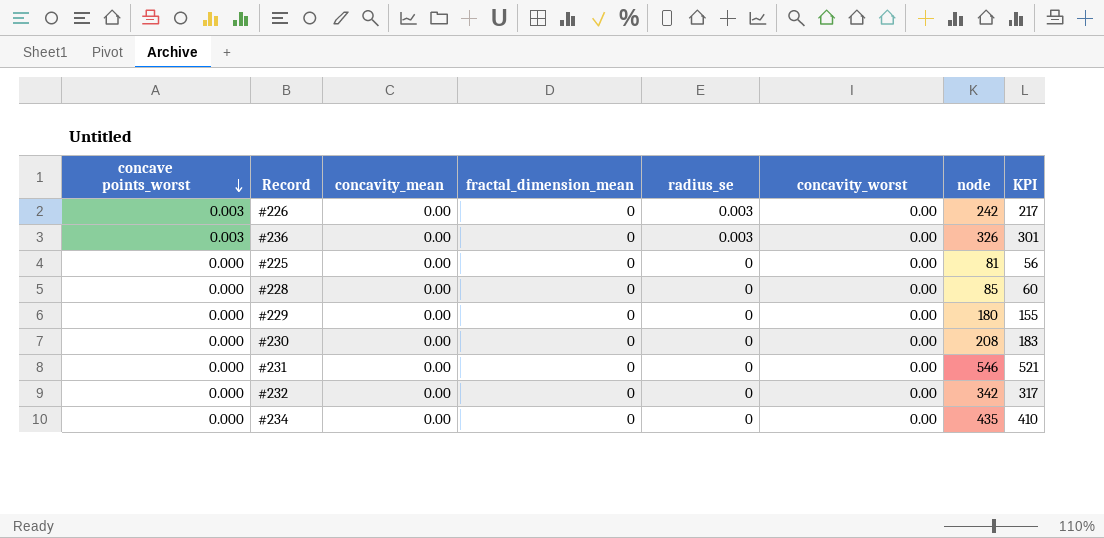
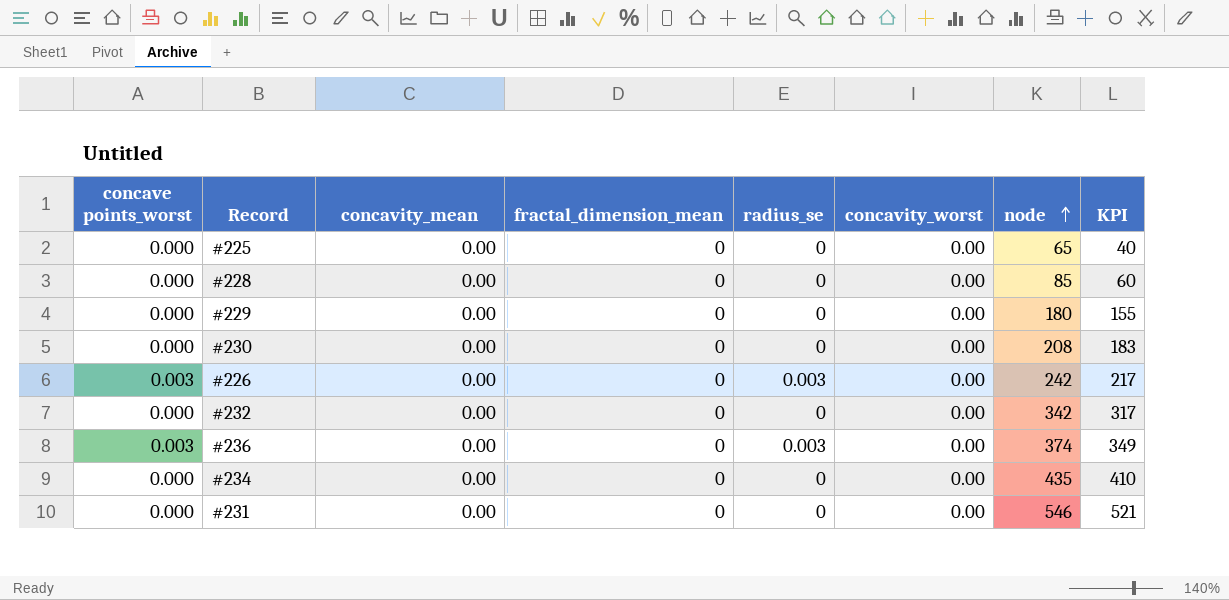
row order: concave points_worst descending -> node ascending
#225 | node: 81 -> 65
#225 | KPI: 56 -> 40
#236 | node: 326 -> 374
#236 | KPI: 301 -> 349

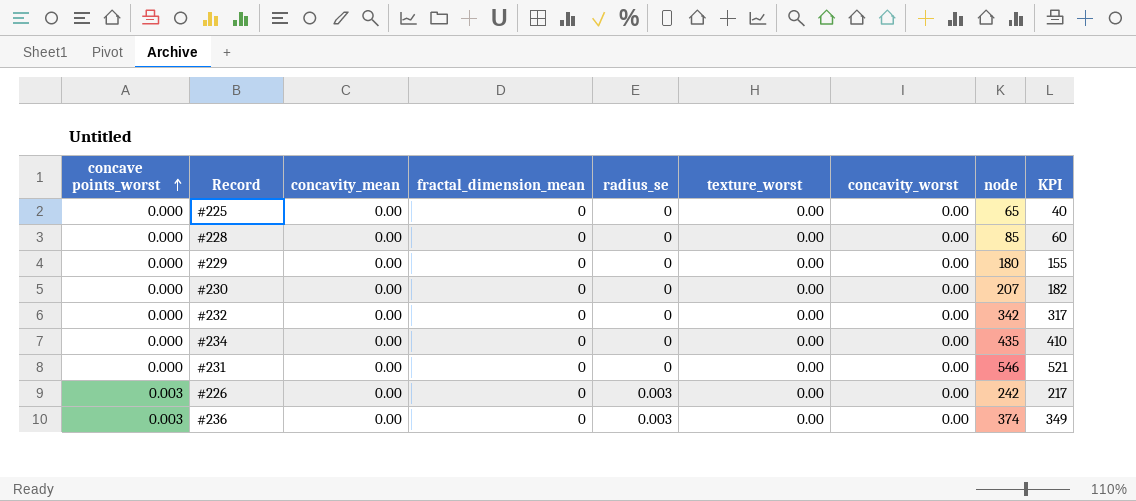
row order: node ascending -> concave points_worst ascending
column texture_worst | position: none -> 6
#230 | node: 208 -> 207
#230 | KPI: 183 -> 182

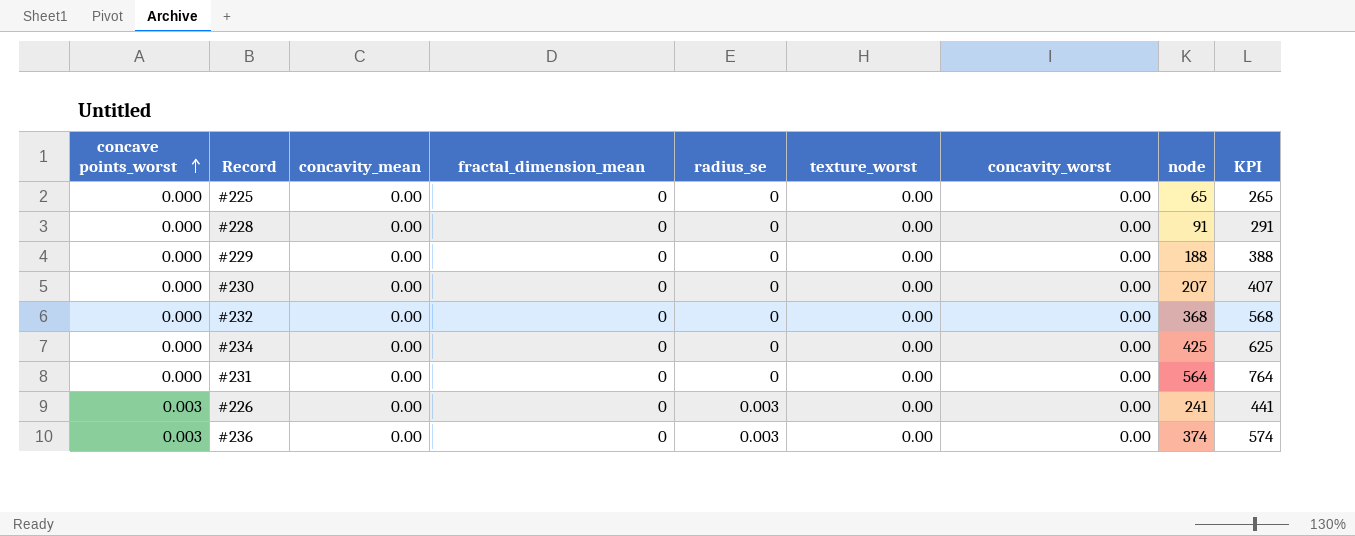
column KPI | formula: [node] - 25 -> [node] + 200
#228 | node: 85 -> 91
#229 | node: 180 -> 188
#232 | node: 342 -> 368
#234 | node: 435 -> 425
#231 | node: 546 -> 564
#226 | node: 242 -> 241

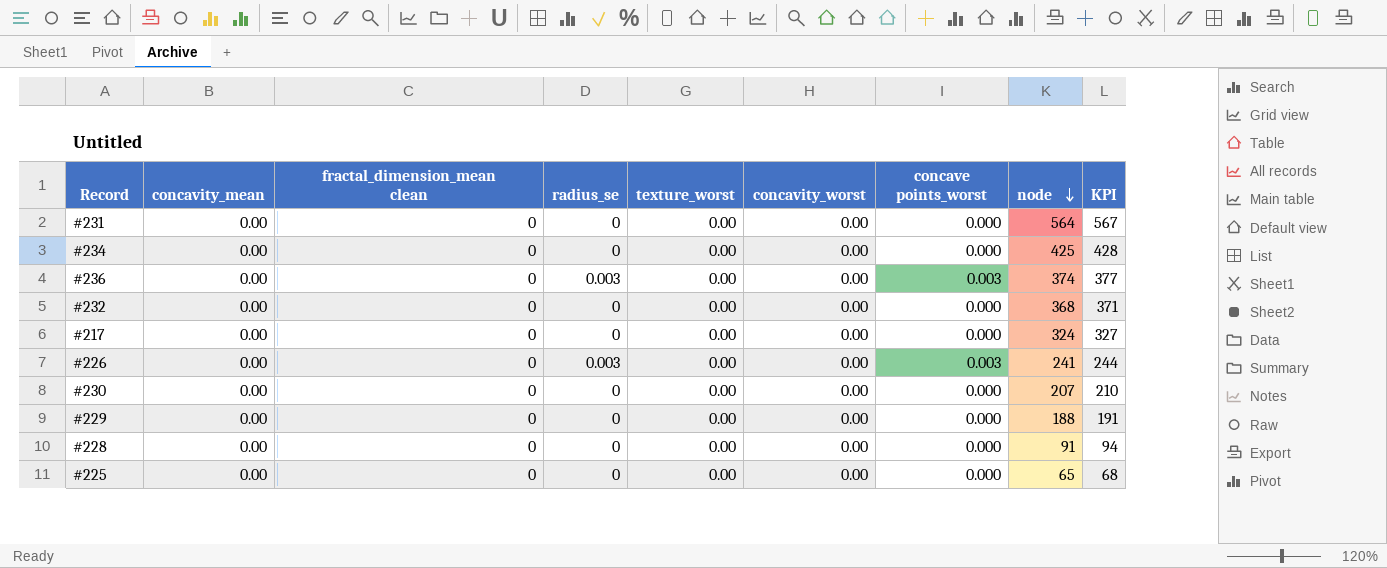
row order: concave points_worst ascending -> node descending
column name: fractal_dimension_mean -> fractal_dimension_mean clean
column concave points_worst | position: 1 -> 7
column KPI | formula: [node] + 200 -> [node] + 3
row #217: none -> 0.00 | 0 | 0 | 0.00 | 0.00 | 0.000 | 324 | 327

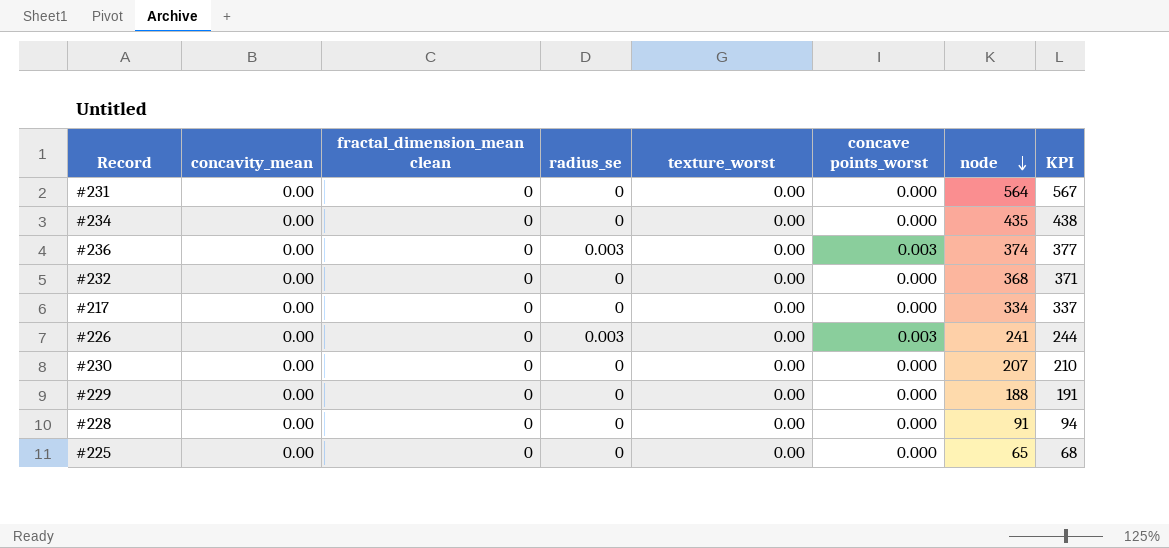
column concavity_worst | position: 6 -> none
#234 | node: 425 -> 435
#234 | KPI: 428 -> 438
#217 | node: 324 -> 334
#217 | KPI: 327 -> 337

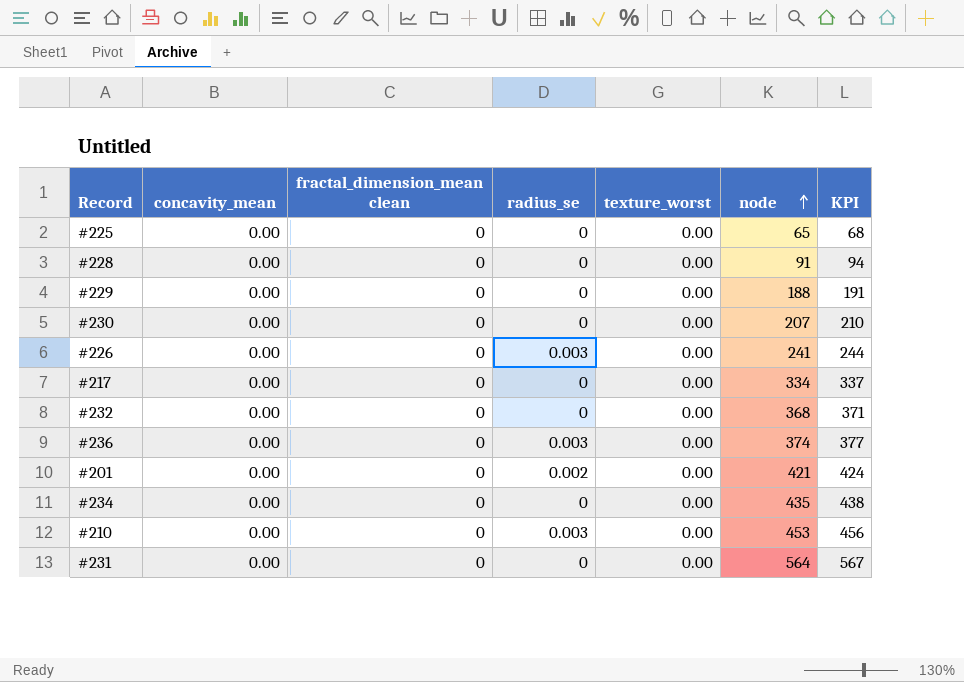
row order: node descending -> node ascending
column concave points_worst | position: 6 -> none
row #201: none -> 0.00 | 0 | 0.002 | 0.00 | 421 | 424
row #210: none -> 0.00 | 0 | 0.003 | 0.00 | 453 | 456

